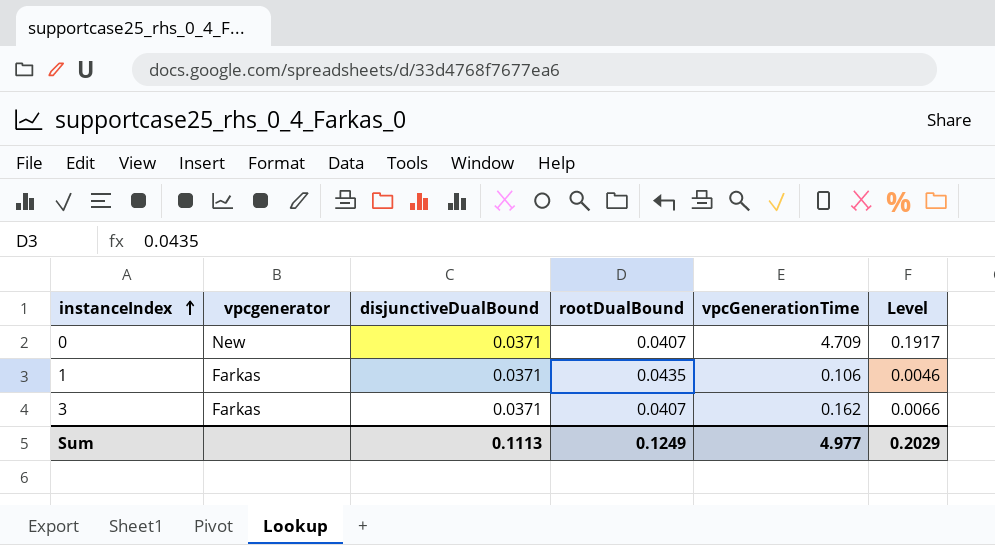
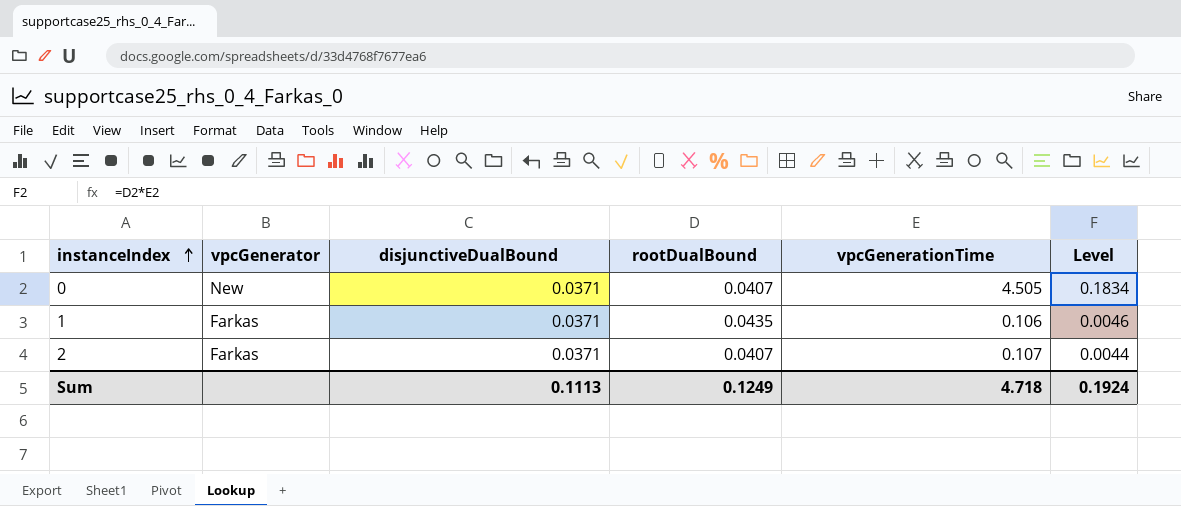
column name: vpcgenerator -> vpcGenerator
row 3: Farkas | 0.0371 | 0.0407 | 0.162 | 0.0066 -> none
0 | vpcGenerationTime: 4.709 -> 4.505
0 | Level: 0.1917 -> 0.1834
row 2: none -> Farkas | 0.0371 | 0.0407 | 0.107 | 0.0044
Sum | vpcGenerationTime: 4.977 -> 4.718
Sum | Level: 0.2029 -> 0.1924

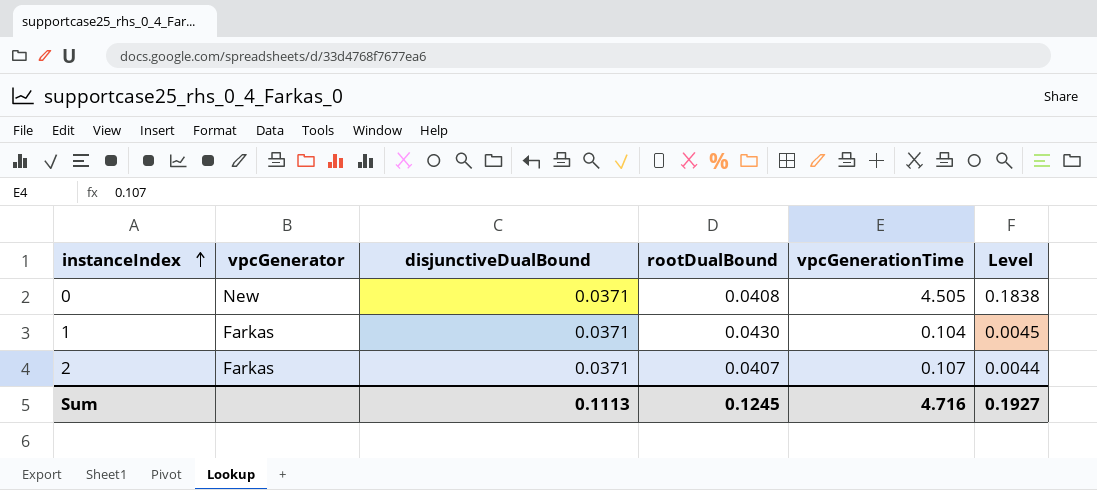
0 | rootDualBound: 0.0407 -> 0.0408
0 | Level: 0.1834 -> 0.1838
1 | rootDualBound: 0.0435 -> 0.0430
1 | vpcGenerationTime: 0.106 -> 0.104
1 | Level: 0.0046 -> 0.0045
Sum | rootDualBound: 0.1249 -> 0.1245
Sum | vpcGenerationTime: 4.718 -> 4.716
Sum | Level: 0.1924 -> 0.1927

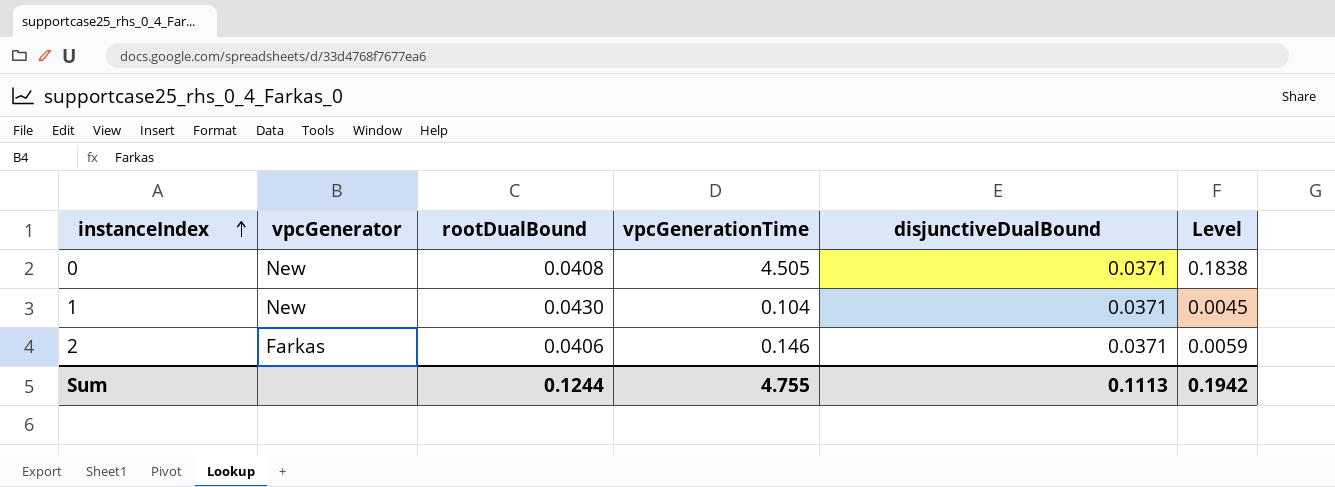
column disjunctiveDualBound | position: 3 -> 5
1 | vpcGenerator: Farkas -> New
2 | rootDualBound: 0.0407 -> 0.0406
2 | vpcGenerationTime: 0.107 -> 0.146
2 | Level: 0.0044 -> 0.0059
Sum | rootDualBound: 0.1245 -> 0.1244
Sum | vpcGenerationTime: 4.716 -> 4.755
Sum | Level: 0.1927 -> 0.1942

